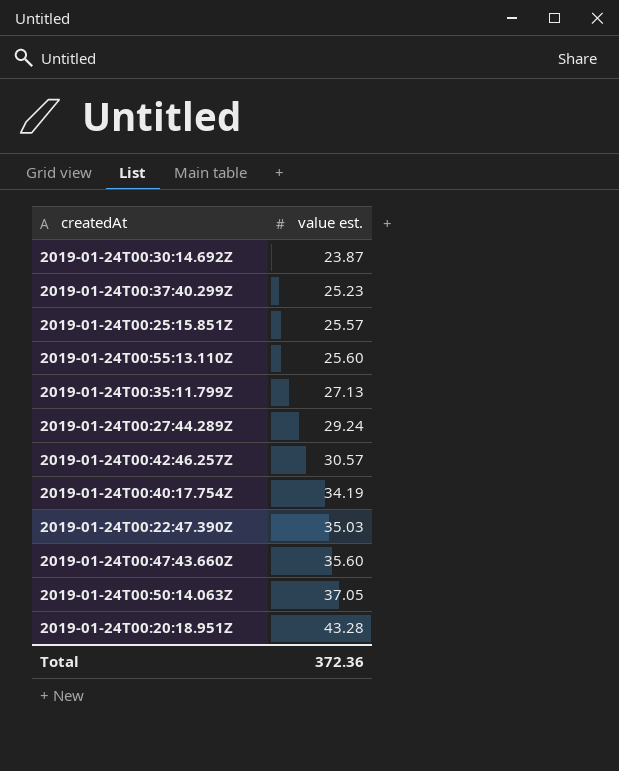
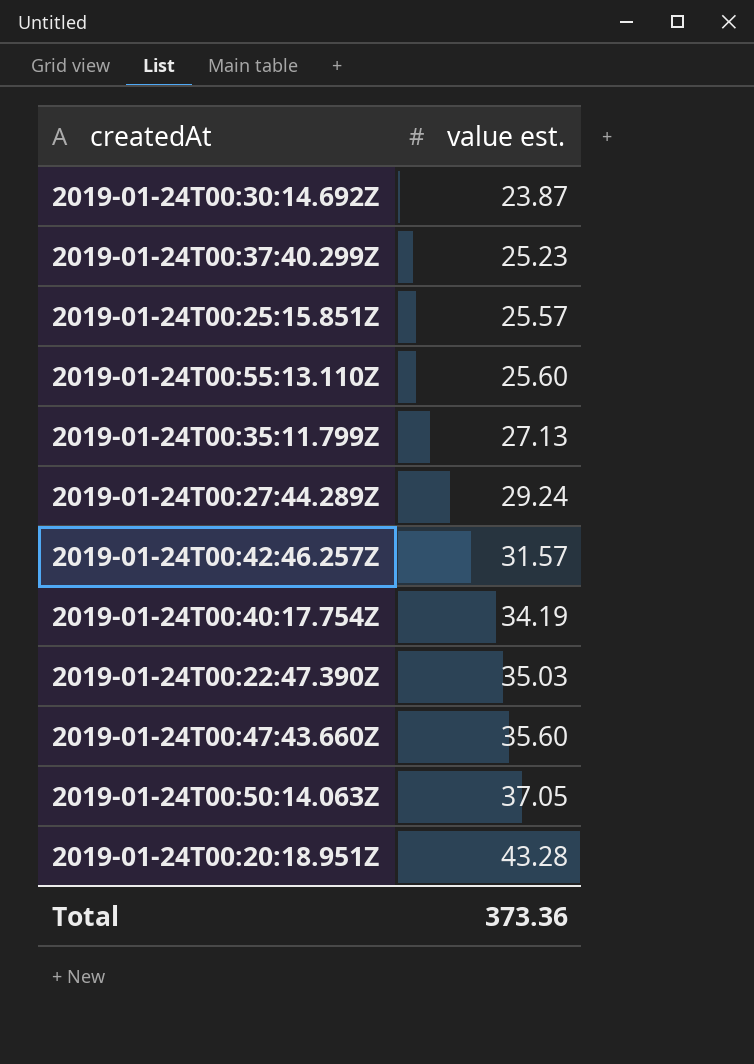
2019-01-24T00:42:46.257Z | value est.: 30.57 -> 31.57
Total | value est.: 372.36 -> 373.36

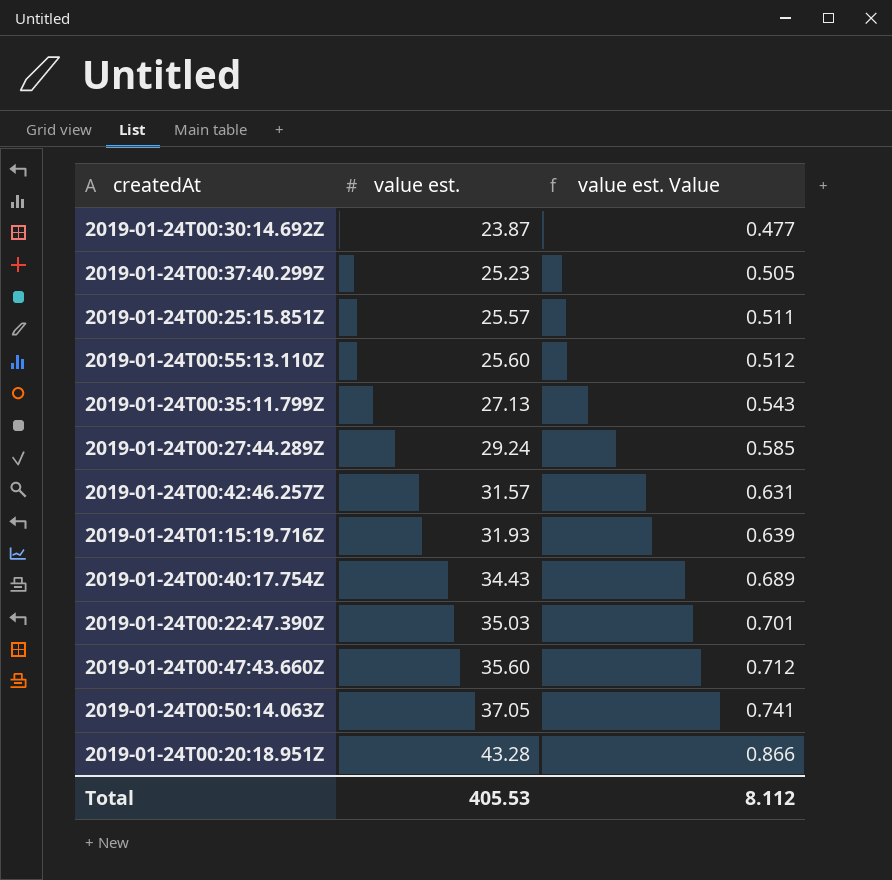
column value est. Value | formula: none -> [value est.] * 0.02
row 2019-01-24T01:15:19.716Z: none -> 31.93 | 0.639
2019-01-24T00:40:17.754Z | value est.: 34.19 -> 34.43
Total | value est.: 373.36 -> 405.53

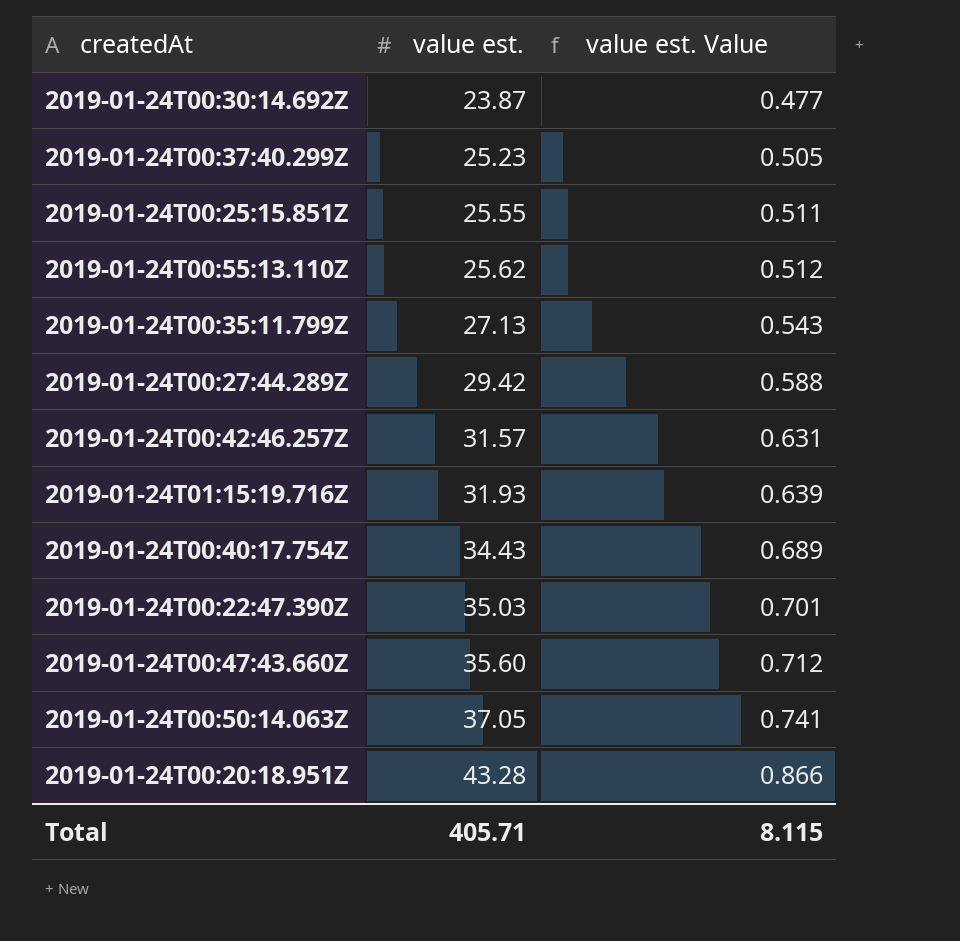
2019-01-24T00:25:15.851Z | value est.: 25.57 -> 25.55
2019-01-24T00:55:13.110Z | value est.: 25.60 -> 25.62
2019-01-24T00:27:44.289Z | value est.: 29.24 -> 29.42
2019-01-24T00:27:44.289Z | value est. Value: 0.585 -> 0.588
Total | value est.: 405.53 -> 405.71
Total | value est. Value: 8.112 -> 8.115

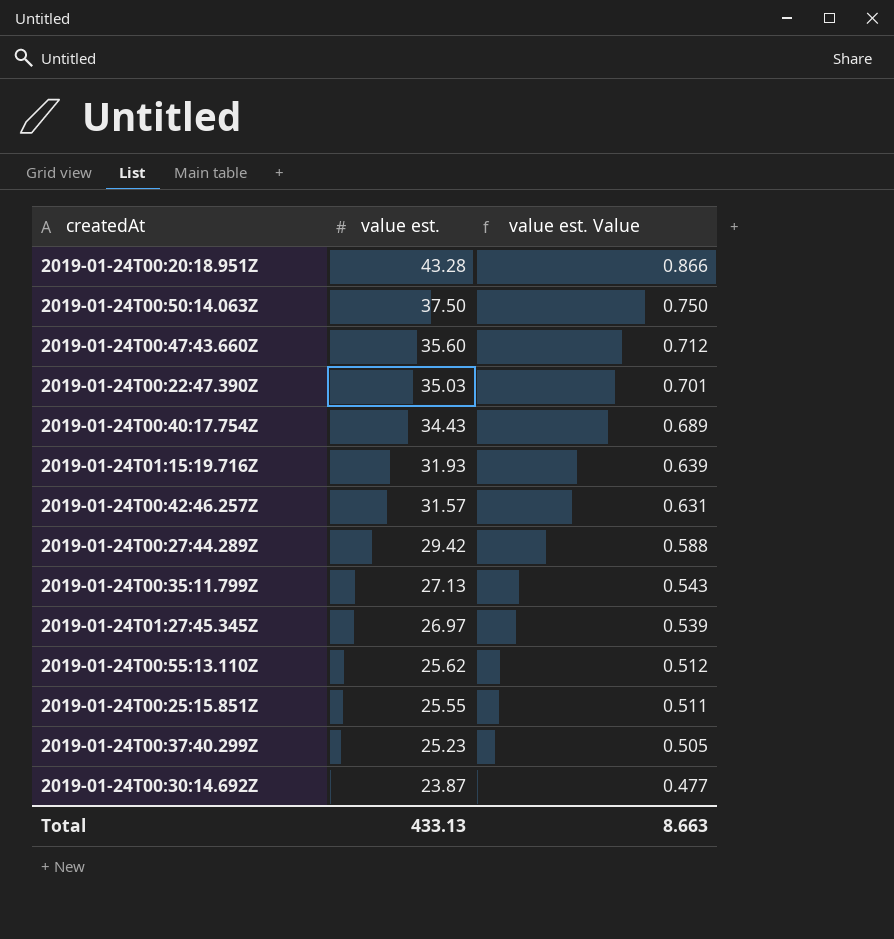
row order: value est. ascending -> value est. descending
2019-01-24T00:50:14.063Z | value est.: 37.05 -> 37.50
2019-01-24T00:50:14.063Z | value est. Value: 0.741 -> 0.750
row 2019-01-24T01:27:45.345Z: none -> 26.97 | 0.539
Total | value est.: 405.71 -> 433.13
Total | value est. Value: 8.115 -> 8.663

